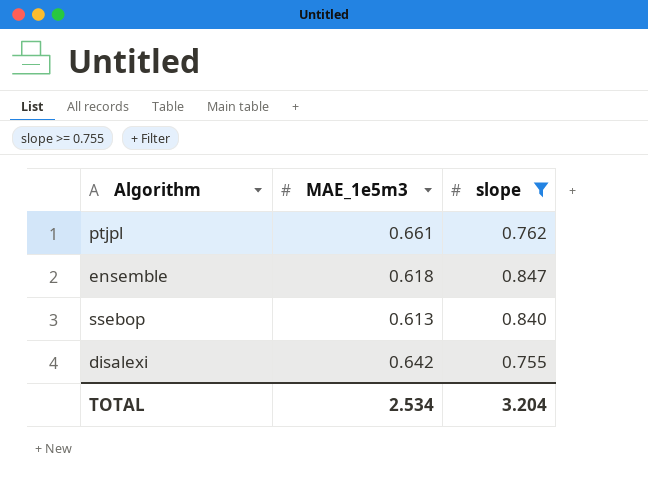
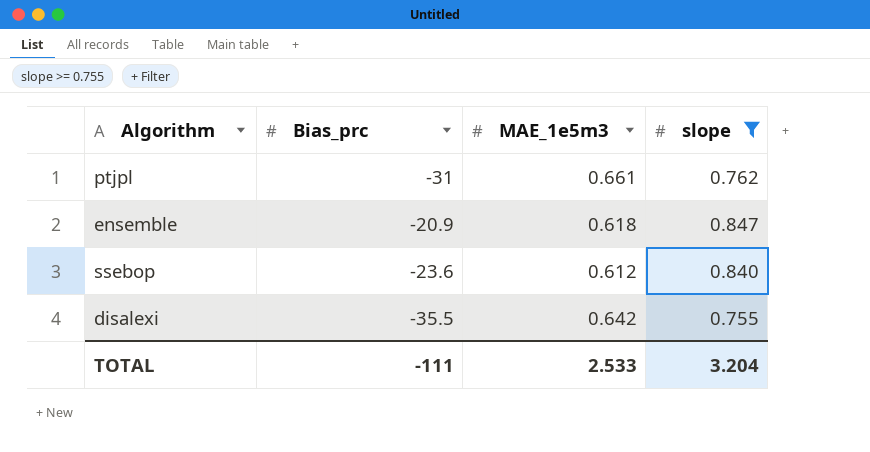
column Bias_prc | position: none -> 2
ssebop | MAE_1e5m3: 0.613 -> 0.612
TOTAL | MAE_1e5m3: 2.534 -> 2.533

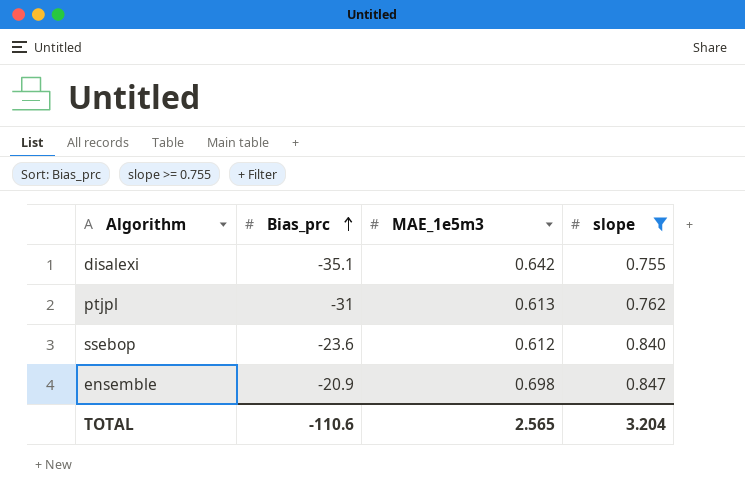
row order: none -> Bias_prc ascending
disalexi | Bias_prc: -35.5 -> -35.1
ptjpl | MAE_1e5m3: 0.661 -> 0.613
ensemble | MAE_1e5m3: 0.618 -> 0.698
TOTAL | Bias_prc: -111 -> -110.6
TOTAL | MAE_1e5m3: 2.533 -> 2.565

